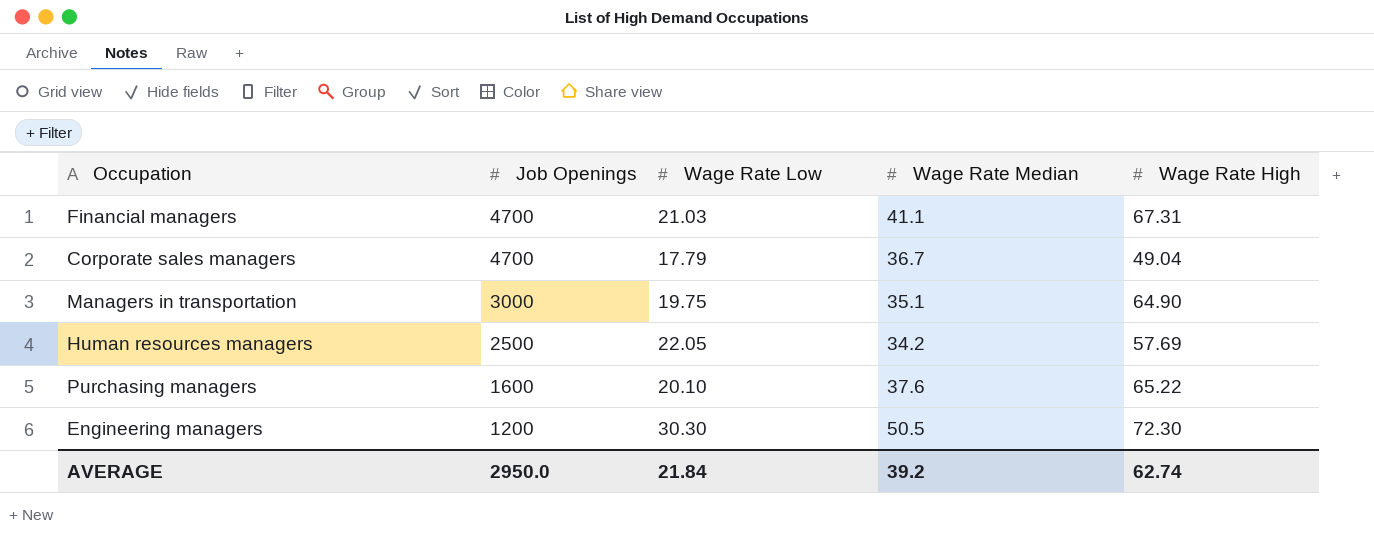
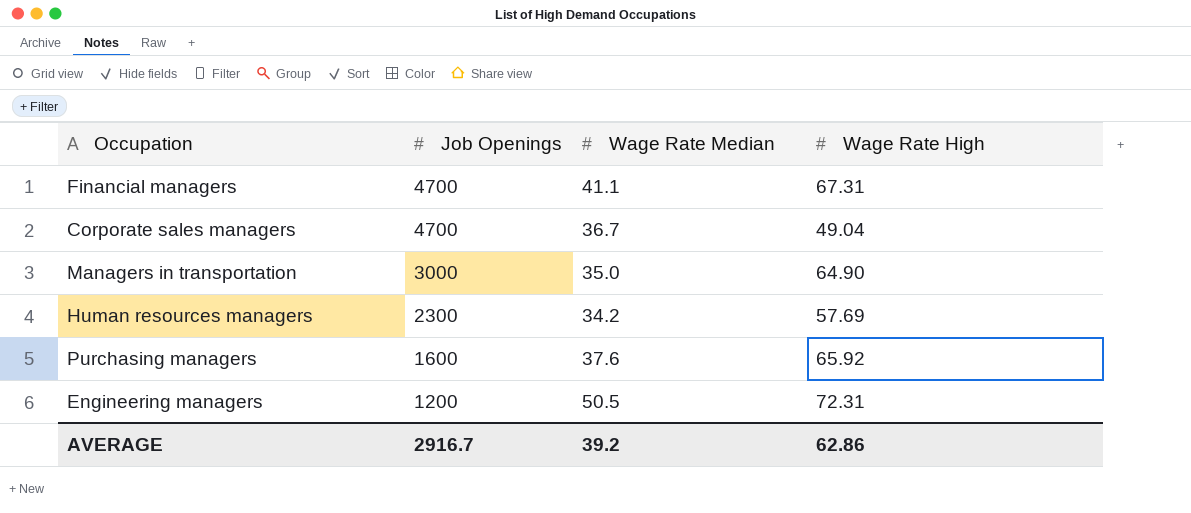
column Wage Rate Low | position: 3 -> none
Managers in transportation | Wage Rate Median: 35.1 -> 35.0
Human resources managers | Job Openings: 2500 -> 2300
Purchasing managers | Wage Rate High: 65.22 -> 65.92
Engineering managers | Wage Rate High: 72.30 -> 72.31
AVERAGE | Job Openings: 2950.0 -> 2916.7
AVERAGE | Wage Rate High: 62.74 -> 62.86

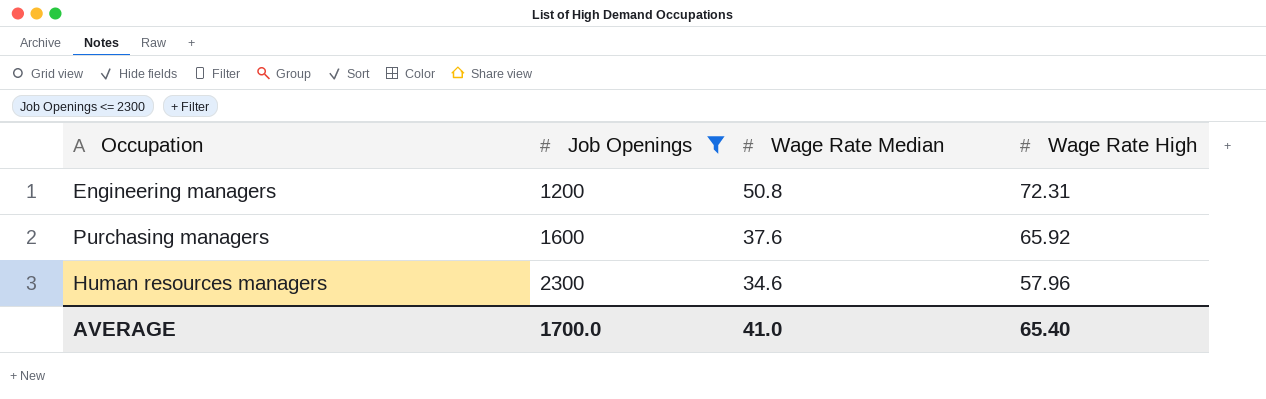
filter: none -> Job Openings <= 2300
row order: Job Openings descending -> Job Openings ascending
Engineering managers | Wage Rate Median: 50.5 -> 50.8
Human resources managers | Wage Rate Median: 34.2 -> 34.6
Human resources managers | Wage Rate High: 57.69 -> 57.96
AVERAGE | Job Openings: 2916.7 -> 1700.0
AVERAGE | Wage Rate Median: 39.2 -> 41.0
AVERAGE | Wage Rate High: 62.86 -> 65.40

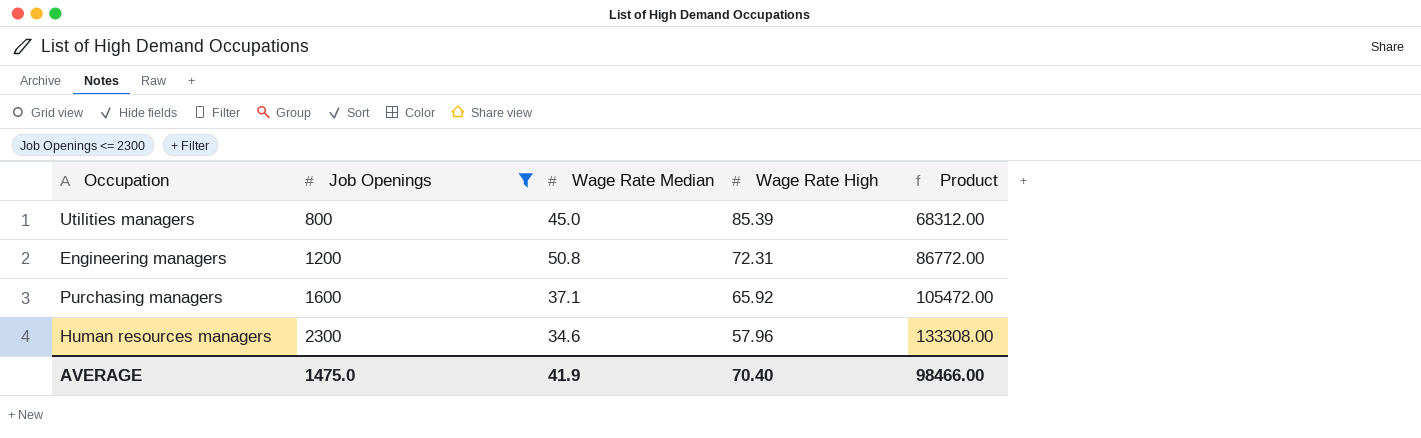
column Product | formula: none -> [Job Openings] * [Wage Rate High]
row Utilities managers: none -> 800 | 45.0 | 85.39 | 68312.00
Purchasing managers | Wage Rate Median: 37.6 -> 37.1
AVERAGE | Job Openings: 1700.0 -> 1475.0
AVERAGE | Wage Rate Median: 41.0 -> 41.9
AVERAGE | Wage Rate High: 65.40 -> 70.40

